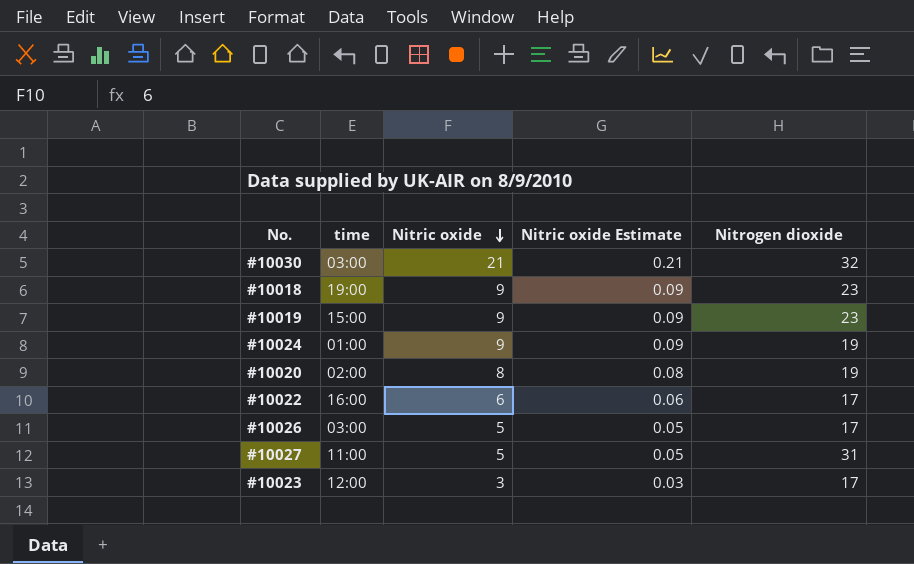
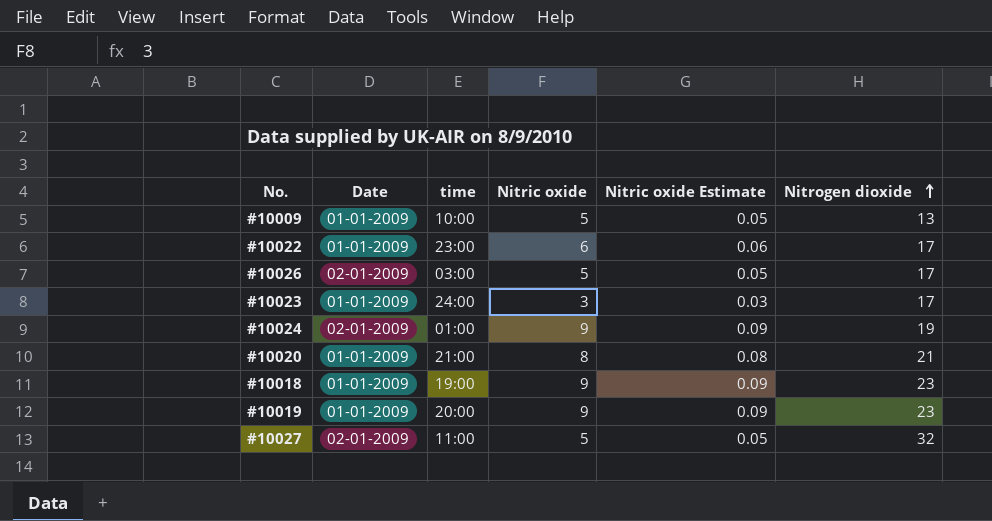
row order: Nitric oxide descending -> Nitrogen dioxide ascending
column Date | position: none -> 2
row #10030: 03:00 | 21 | 0.21 | 32 -> none
row #10009: none -> 01-01-2009 | 10:00 | 5 | 0.05 | 13
#10022 | time: 16:00 -> 23:00
#10023 | time: 12:00 -> 24:00
#10020 | time: 02:00 -> 21:00
#10020 | Nitrogen dioxide: 19 -> 21
#10019 | time: 15:00 -> 20:00
#10027 | Nitrogen dioxide: 31 -> 32

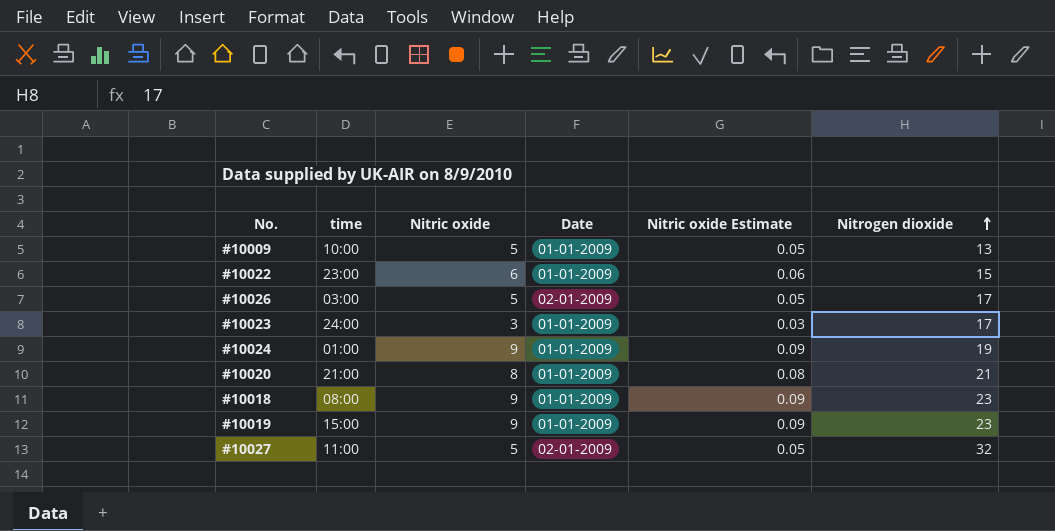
column Date | position: 2 -> 4
#10022 | Nitrogen dioxide: 17 -> 15
#10024 | Date: 02-01-2009 -> 01-01-2009
#10018 | time: 19:00 -> 08:00
#10019 | time: 20:00 -> 15:00

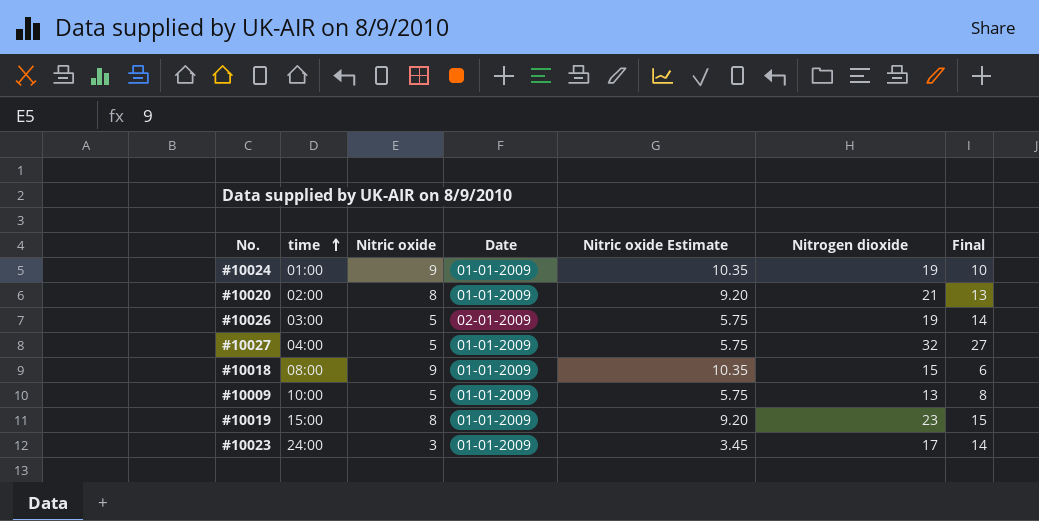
row order: Nitrogen dioxide ascending -> time ascending
column Nitric oxide Estimate | formula: [Nitric oxide] * 0.01 -> [Nitric oxide] * 1.15
column Final | formula: none -> [Nitrogen dioxide] - [Nitric oxide]
row #10022: 23:00 | 6 | 01-01-2009 | 0.06 | 15 -> none
#10020 | time: 21:00 -> 02:00
#10026 | Nitrogen dioxide: 17 -> 19
#10027 | time: 11:00 -> 04:00
#10027 | Date: 02-01-2009 -> 01-01-2009
#10018 | Nitrogen dioxide: 23 -> 15
#10019 | Nitric oxide: 9 -> 8

